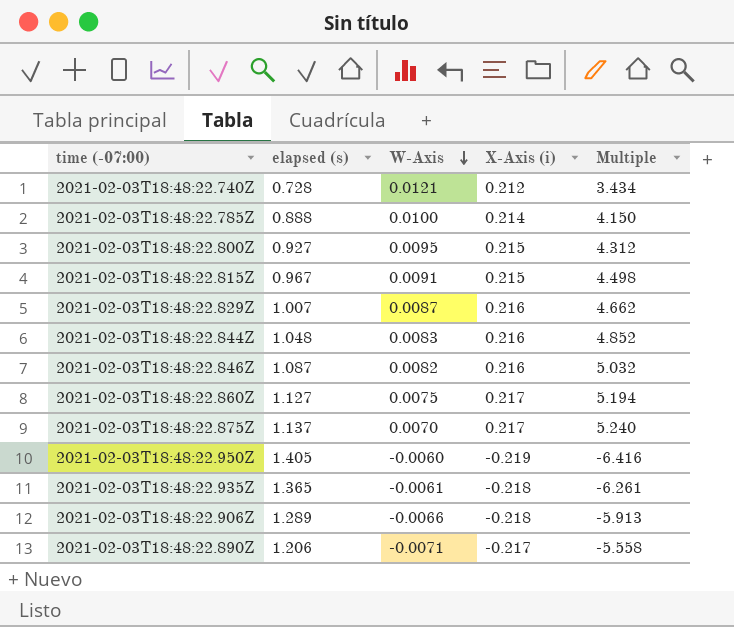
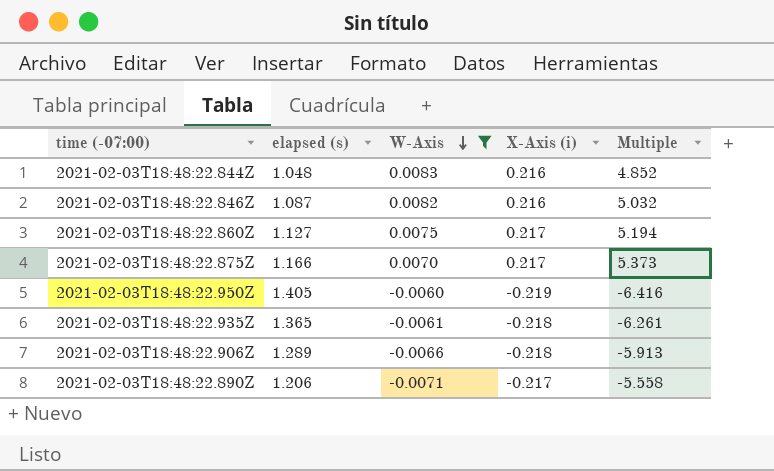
filter: none -> W-Axis <= 0.0083
2021-02-03T18:48:22.875Z | elapsed (s): 1.137 -> 1.166
2021-02-03T18:48:22.875Z | Multiple: 5.240 -> 5.373

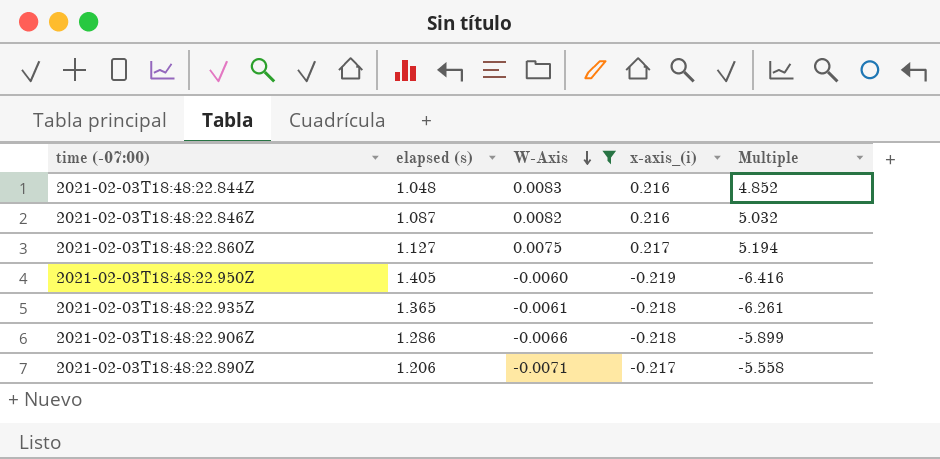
column name: X-Axis (i) -> x-axis_(i)
row 2021-02-03T18:48:22.875Z: 1.166 | 0.0070 | 0.217 | 5.373 -> none
2021-02-03T18:48:22.906Z | elapsed (s): 1.289 -> 1.286
2021-02-03T18:48:22.906Z | Multiple: -5.913 -> -5.899

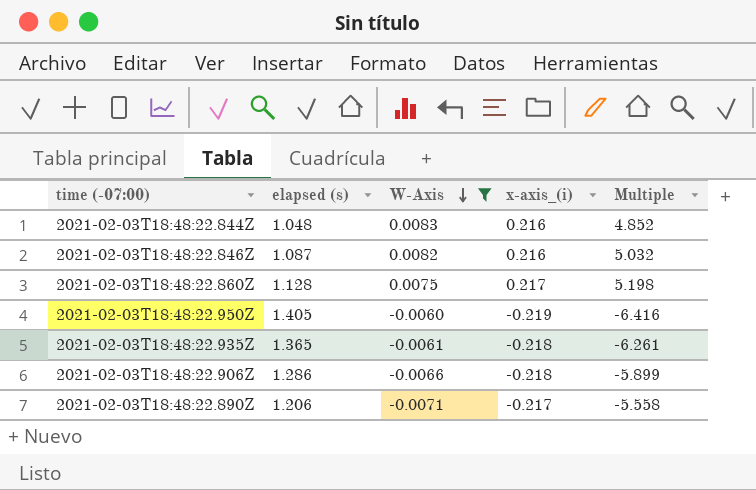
2021-02-03T18:48:22.860Z | elapsed (s): 1.127 -> 1.128
2021-02-03T18:48:22.860Z | Multiple: 5.194 -> 5.198

